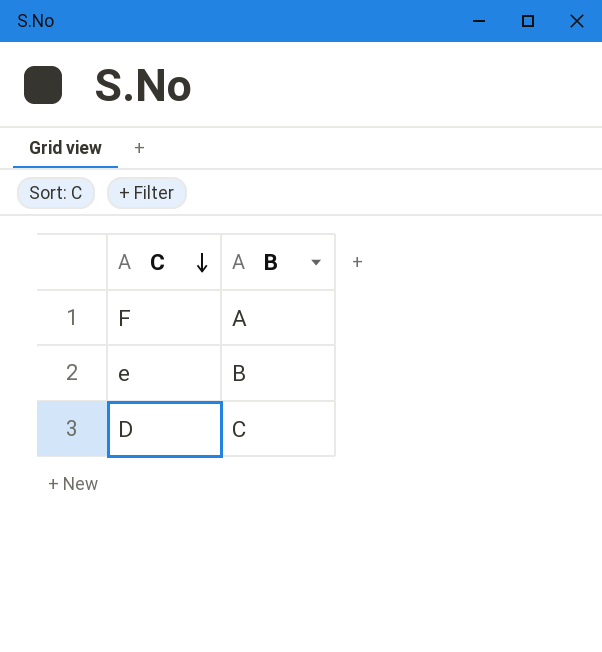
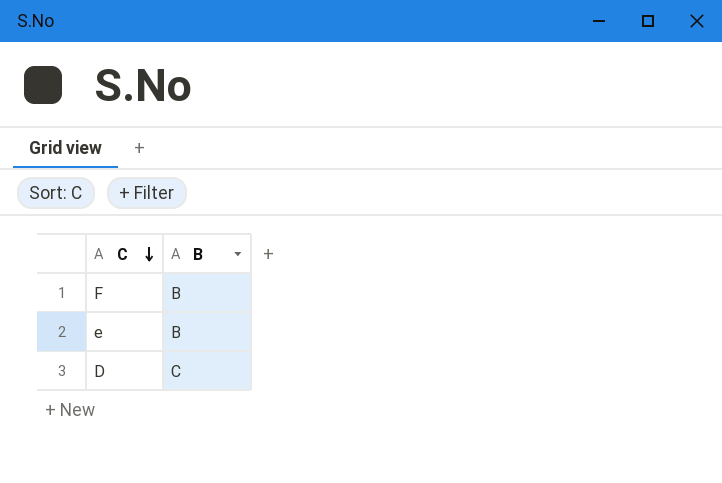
F | B: A -> B

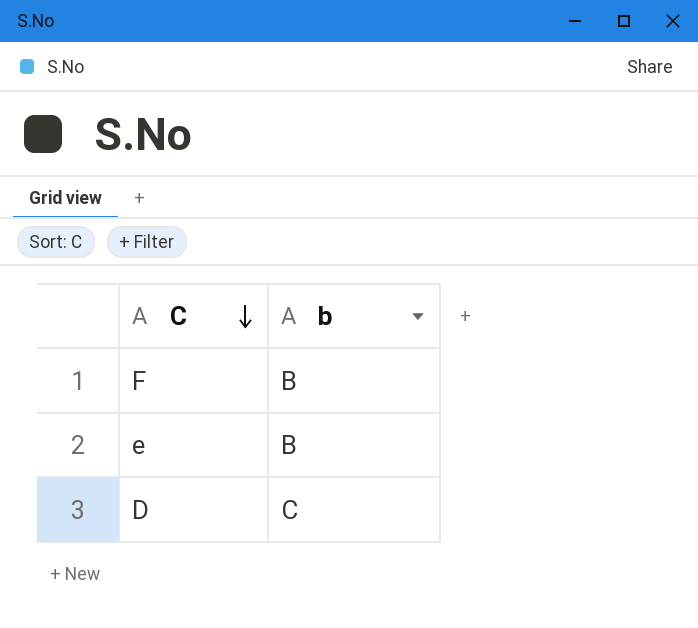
column name: B -> b

